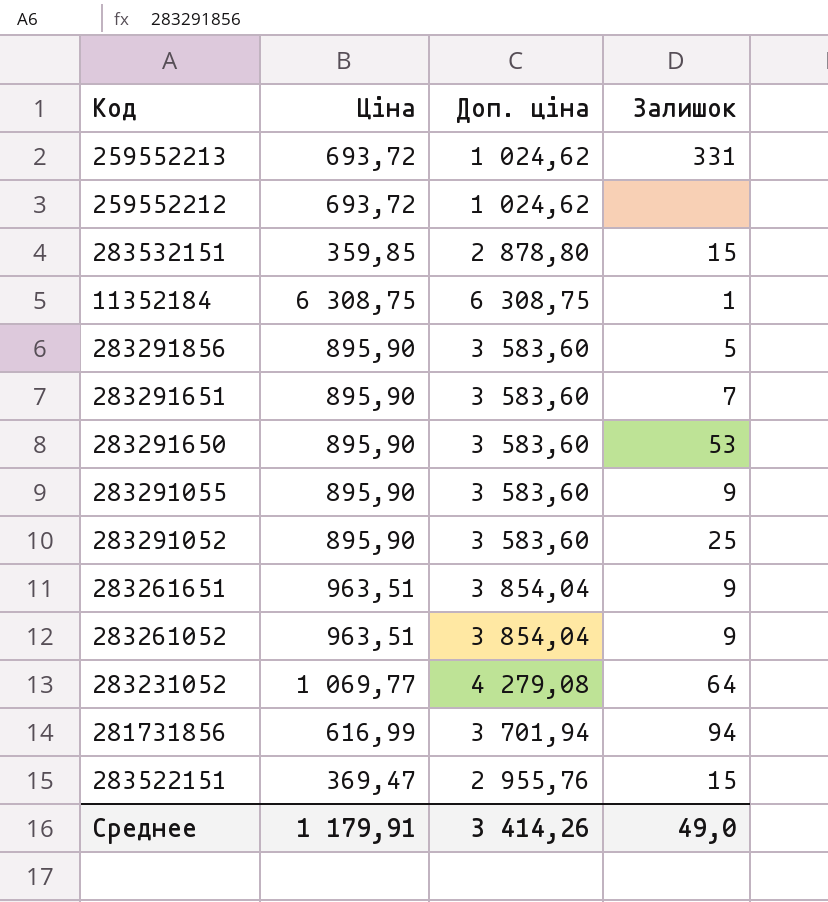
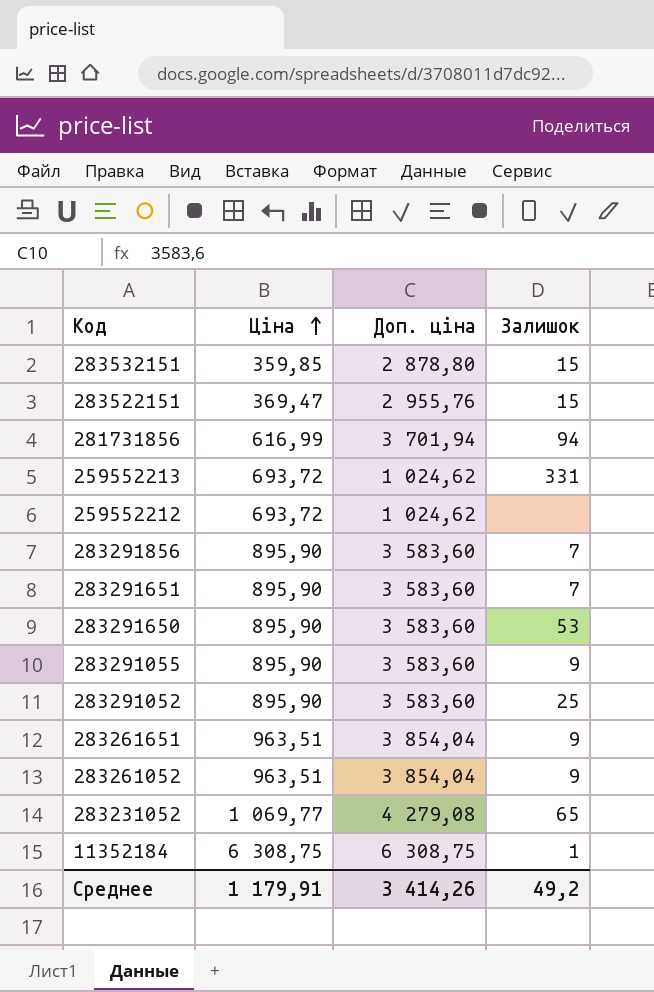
row order: none -> Ціна ascending
283291856 | Залишок: 5 -> 7
283231052 | Залишок: 64 -> 65
Среднее | Залишок: 49,0 -> 49,2

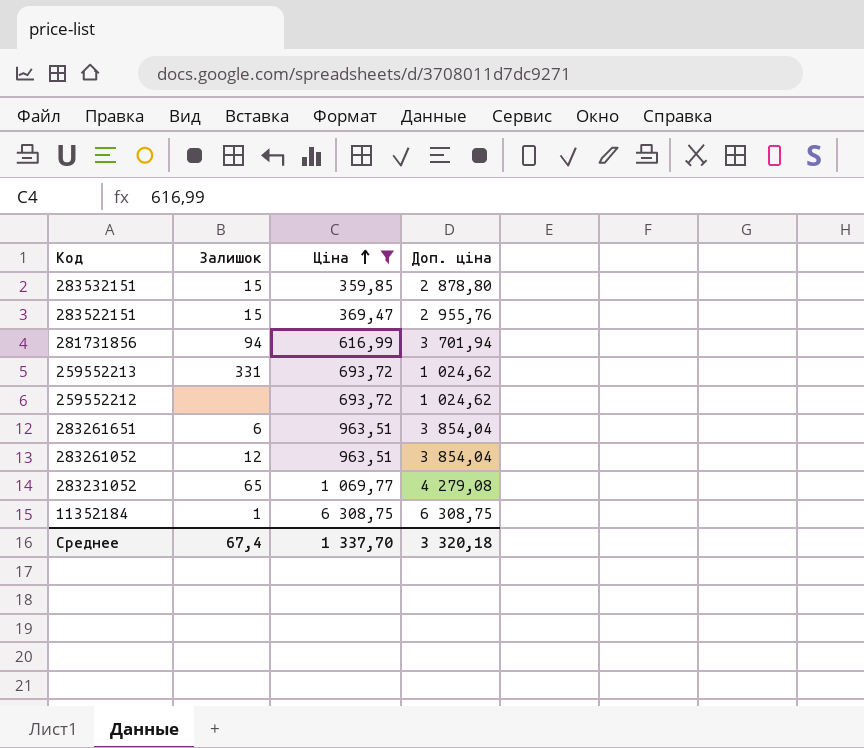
filter: none -> Ціна != 895,90
column Залишок | position: 4 -> 2
283261651 | Залишок: 9 -> 6
283261052 | Залишок: 9 -> 12
Среднее | Залишок: 49,2 -> 67,4
Среднее | Ціна: 1 179,91 -> 1 337,70
Среднее | Доп. ціна: 3 414,26 -> 3 320,18

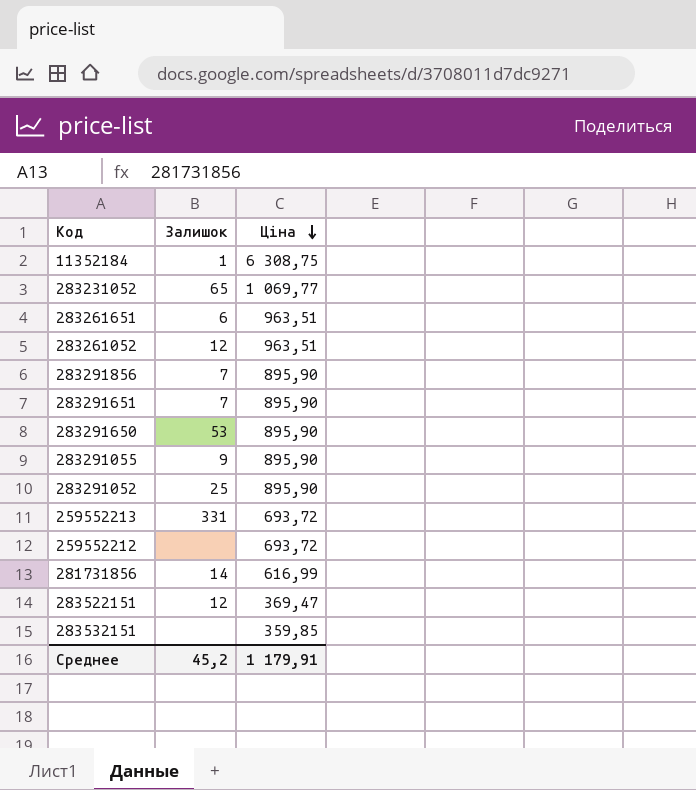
filter: Ціна != 895,90 -> none
row order: Ціна ascending -> Ціна descending
column Доп. ціна | position: 4 -> none
281731856 | Залишок: 94 -> 14
283522151 | Залишок: 15 -> 12
283532151 | Залишок: 15 -> none
Среднее | Залишок: 67,4 -> 45,2
Среднее | Ціна: 1 337,70 -> 1 179,91

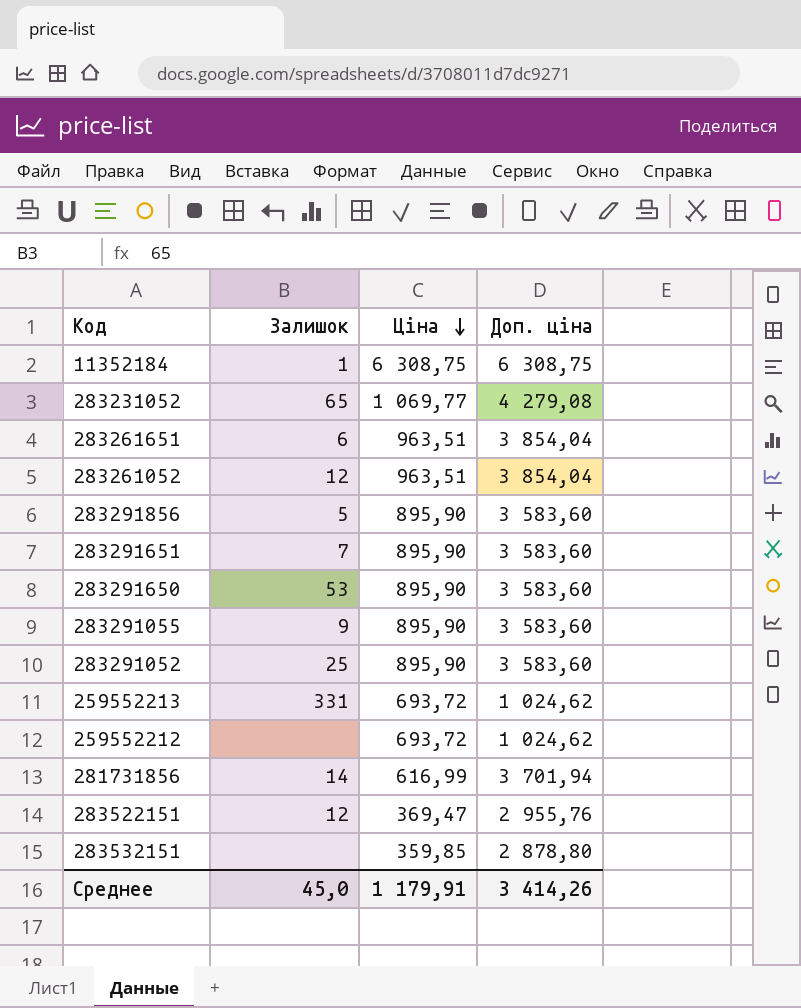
column Доп. ціна | position: none -> 4
283291856 | Залишок: 7 -> 5
Среднее | Залишок: 45,2 -> 45,0

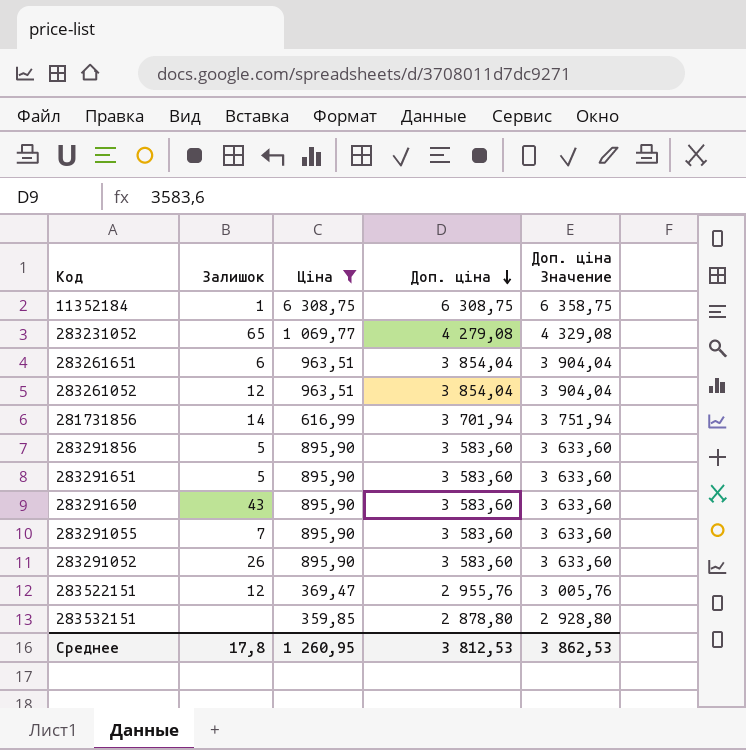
filter: none -> Ціна != 693,72
row order: Ціна descending -> Доп. ціна descending
column Доп. ціна Значение | formula: none -> [Доп. ціна] + 50
283291651 | Залишок: 7 -> 5
283291650 | Залишок: 53 -> 43
283291055 | Залишок: 9 -> 7
283291052 | Залишок: 25 -> 26
Среднее | Залишок: 45,0 -> 17,8
Среднее | Ціна: 1 179,91 -> 1 260,95
Среднее | Доп. ціна: 3 414,26 -> 3 812,53

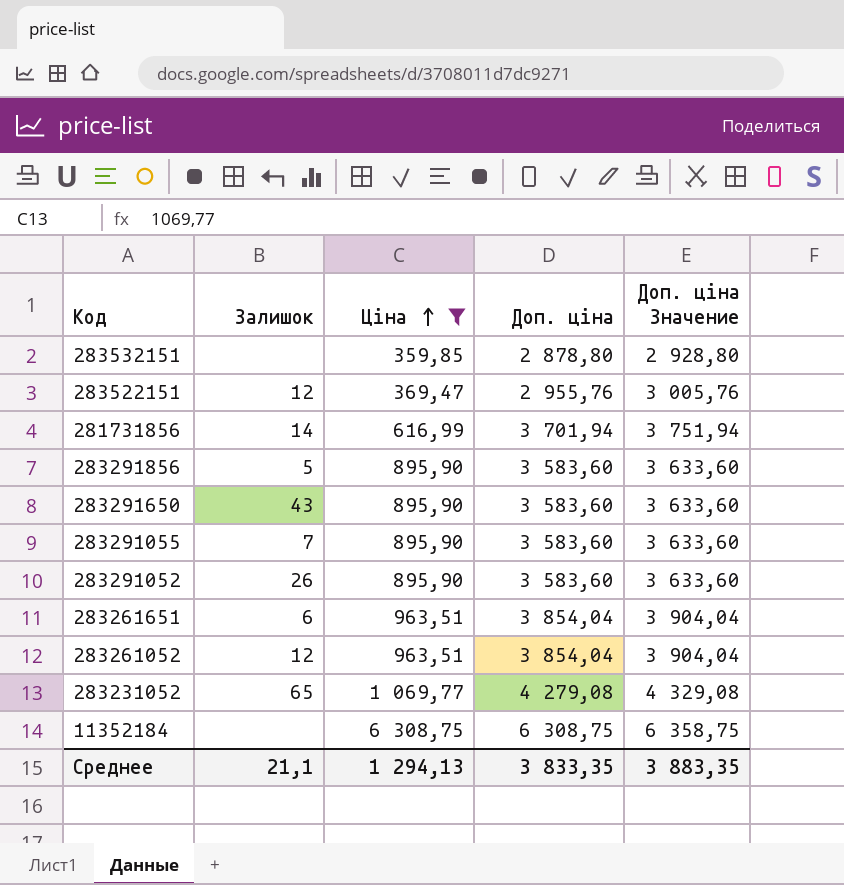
row order: Доп. ціна descending -> Ціна ascending
row 283291651: 5 | 895,90 | 3 583,60 | 3 633,60 -> none
11352184 | Залишок: 1 -> none
Среднее | Залишок: 17,8 -> 21,1
Среднее | Ціна: 1 260,95 -> 1 294,13
Среднее | Доп. ціна: 3 812,53 -> 3 833,35
Среднее | Доп. ціна Значение: 3 862,53 -> 3 883,35

